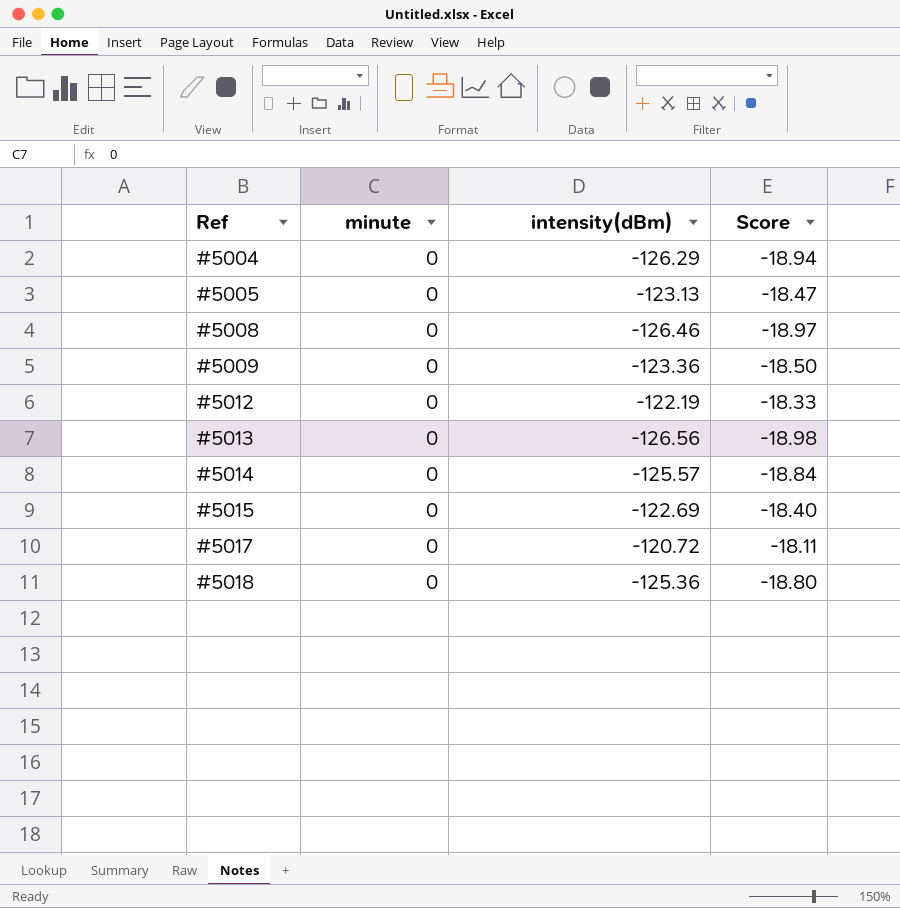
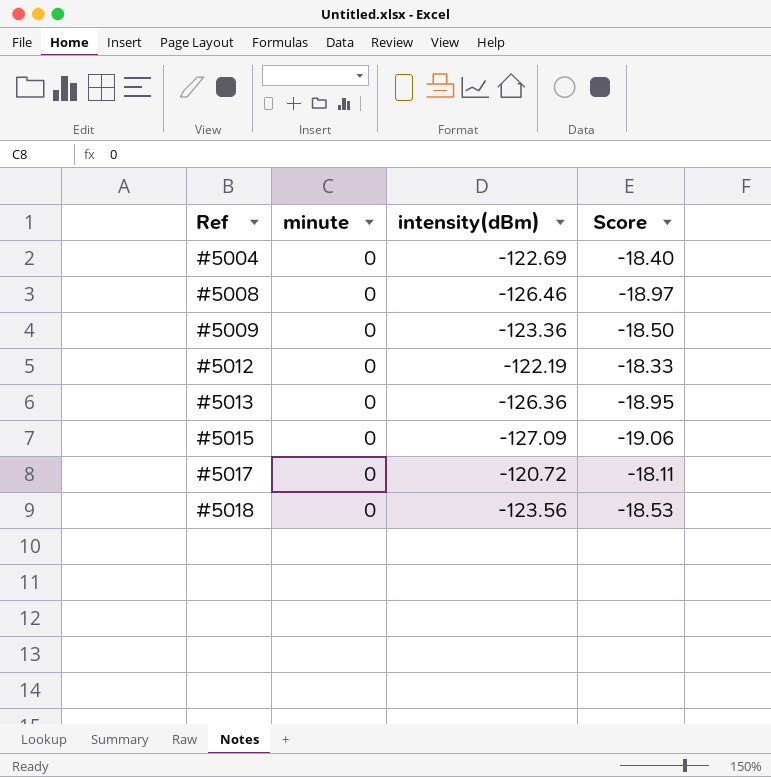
row #5005: 0 | -123.13 | -18.47 -> none
row #5014: 0 | -125.57 | -18.84 -> none
#5004 | intensity(dBm): -126.29 -> -122.69
#5004 | Score: -18.94 -> -18.40
#5013 | intensity(dBm): -126.56 -> -126.36
#5013 | Score: -18.98 -> -18.95
#5015 | intensity(dBm): -122.69 -> -127.09
#5015 | Score: -18.40 -> -19.06
#5018 | intensity(dBm): -125.36 -> -123.56
#5018 | Score: -18.80 -> -18.53

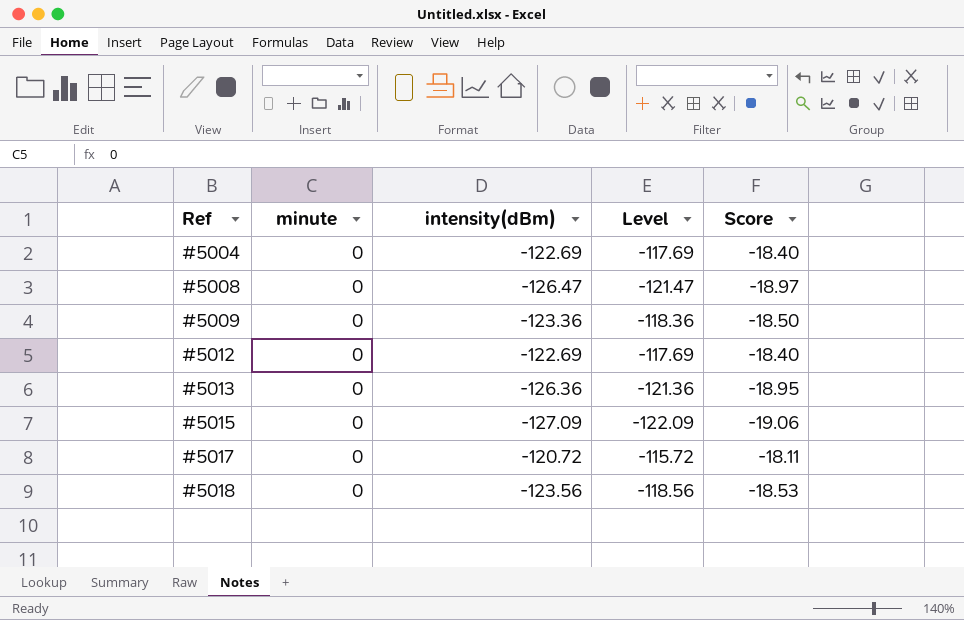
column Level | formula: none -> [intensity(dBm)] + 5
#5008 | intensity(dBm): -126.46 -> -126.47
#5012 | intensity(dBm): -122.19 -> -122.69
#5012 | Score: -18.33 -> -18.40

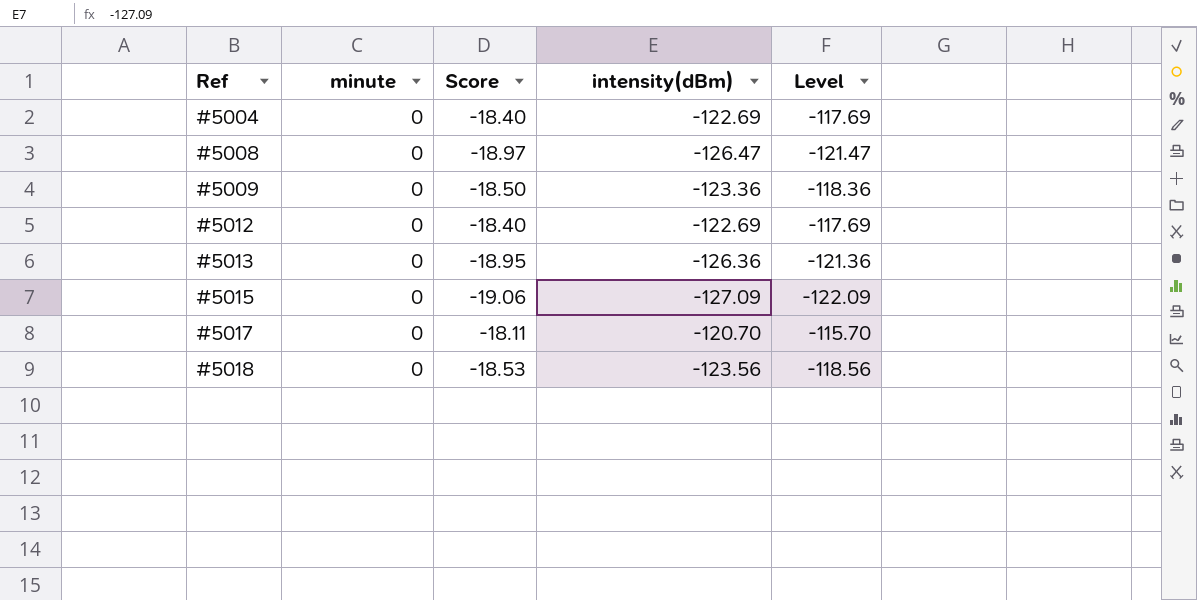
column Score | position: 5 -> 3
#5017 | intensity(dBm): -120.72 -> -120.70
#5017 | Level: -115.72 -> -115.70

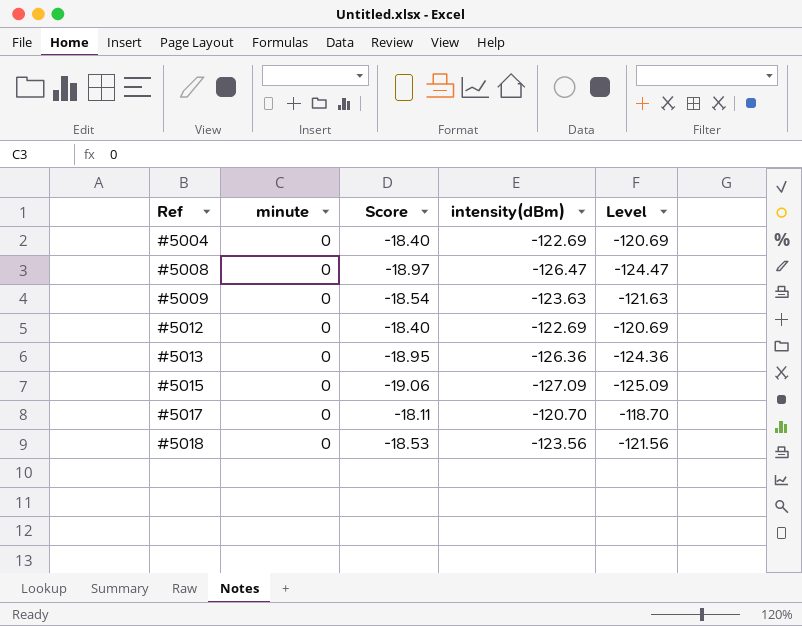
column Level | formula: [intensity(dBm)] + 5 -> [intensity(dBm)] + 2
#5009 | Score: -18.50 -> -18.54
#5009 | intensity(dBm): -123.36 -> -123.63

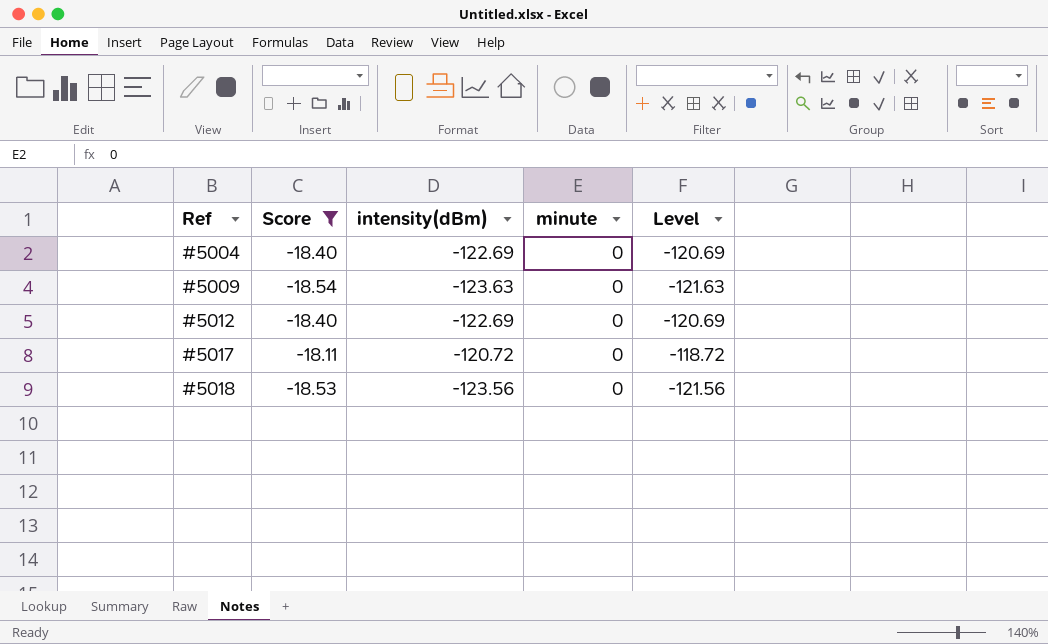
filter: none -> Score >= -18.54
column minute | position: 2 -> 4
#5017 | intensity(dBm): -120.70 -> -120.72
#5017 | Level: -118.70 -> -118.72

